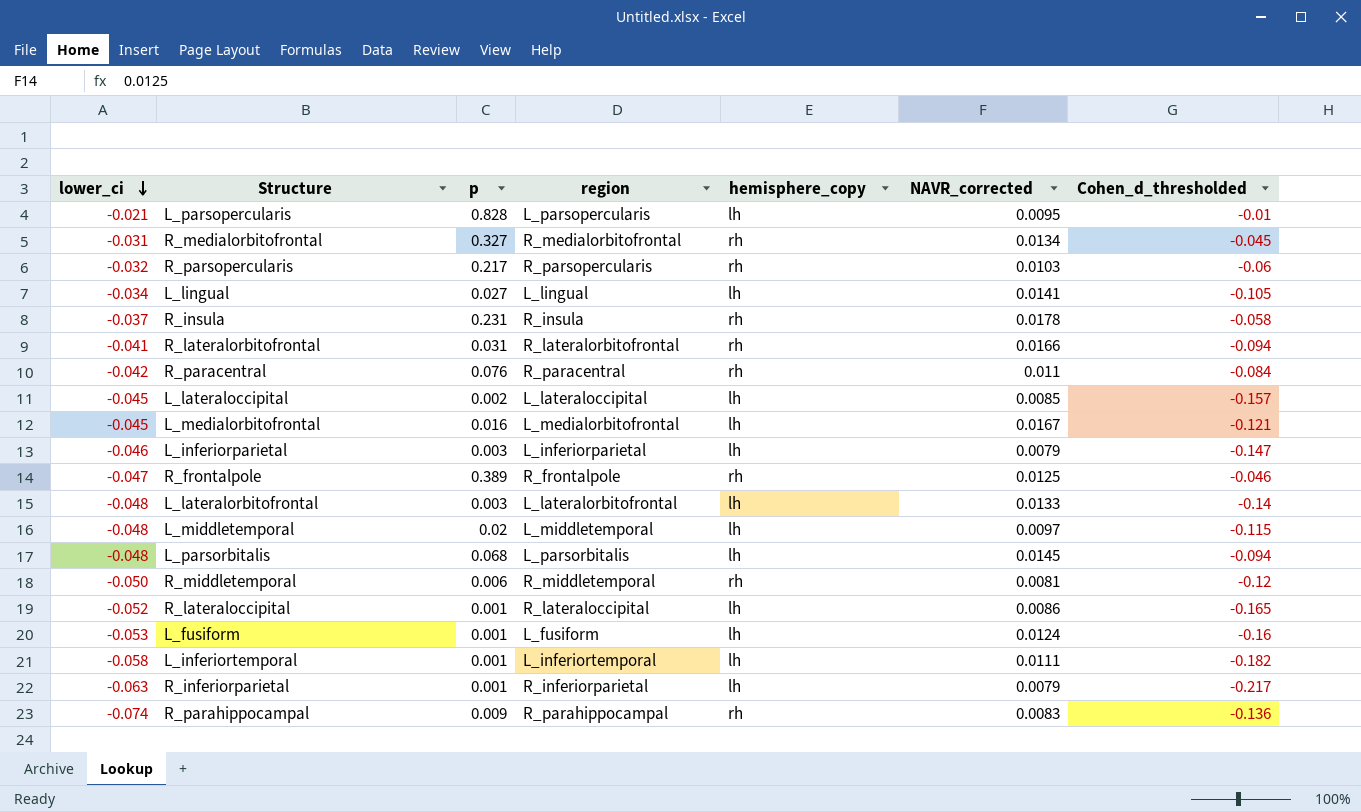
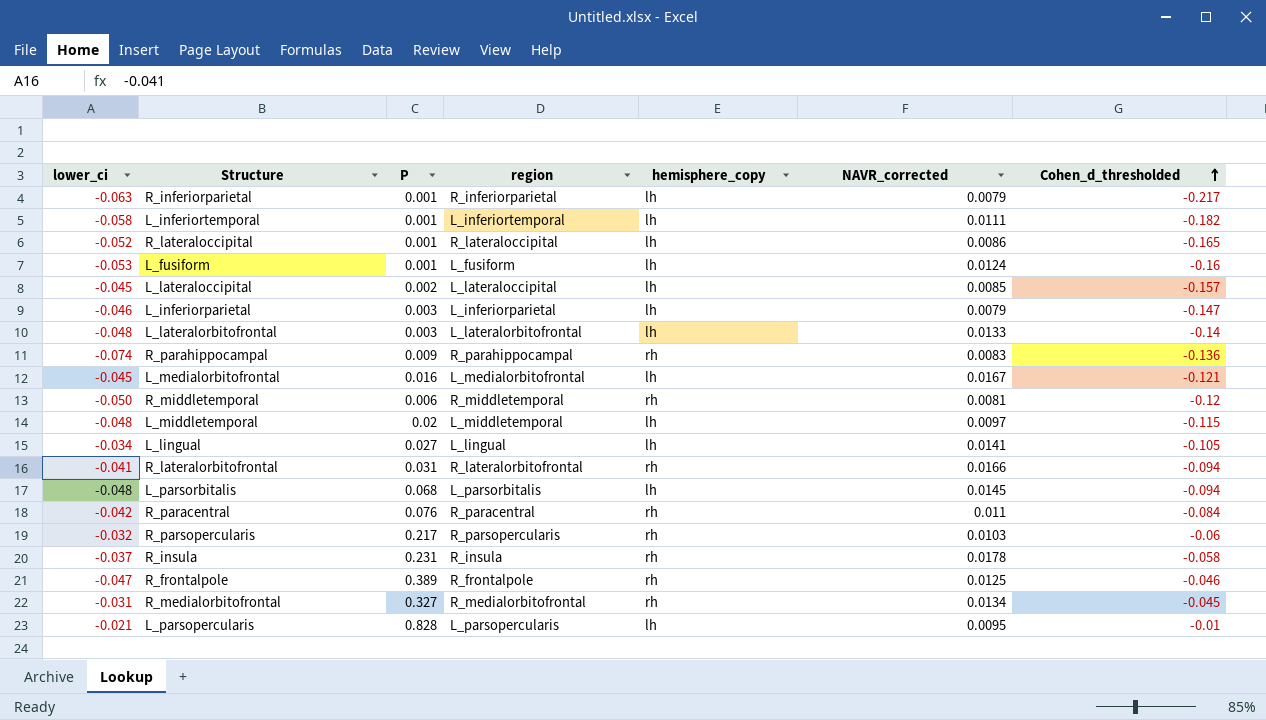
row order: lower_ci descending -> Cohen_d_thresholded ascending
column name: p -> P

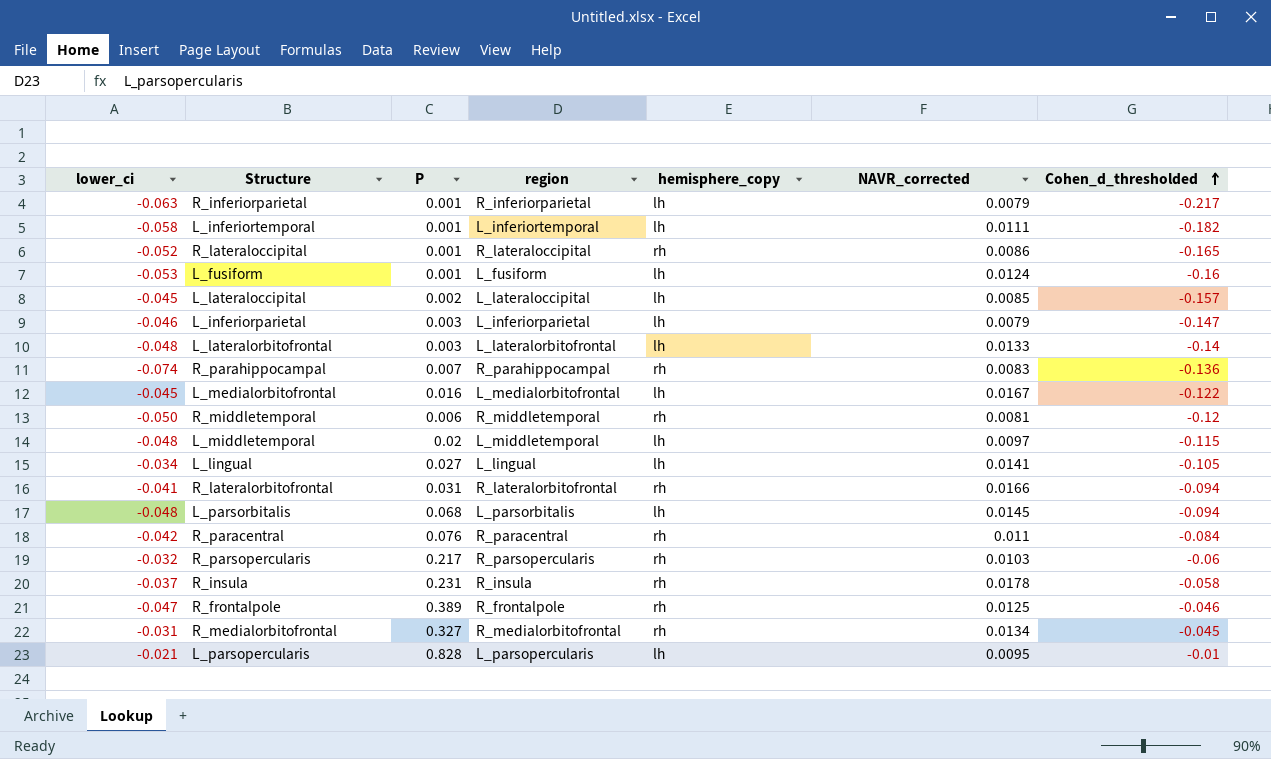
R_lateraloccipital | hemisphere_copy: lh -> rh
R_parahippocampal | P: 0.009 -> 0.007
L_medialorbitofrontal | Cohen_d_thresholded: -0.121 -> -0.122

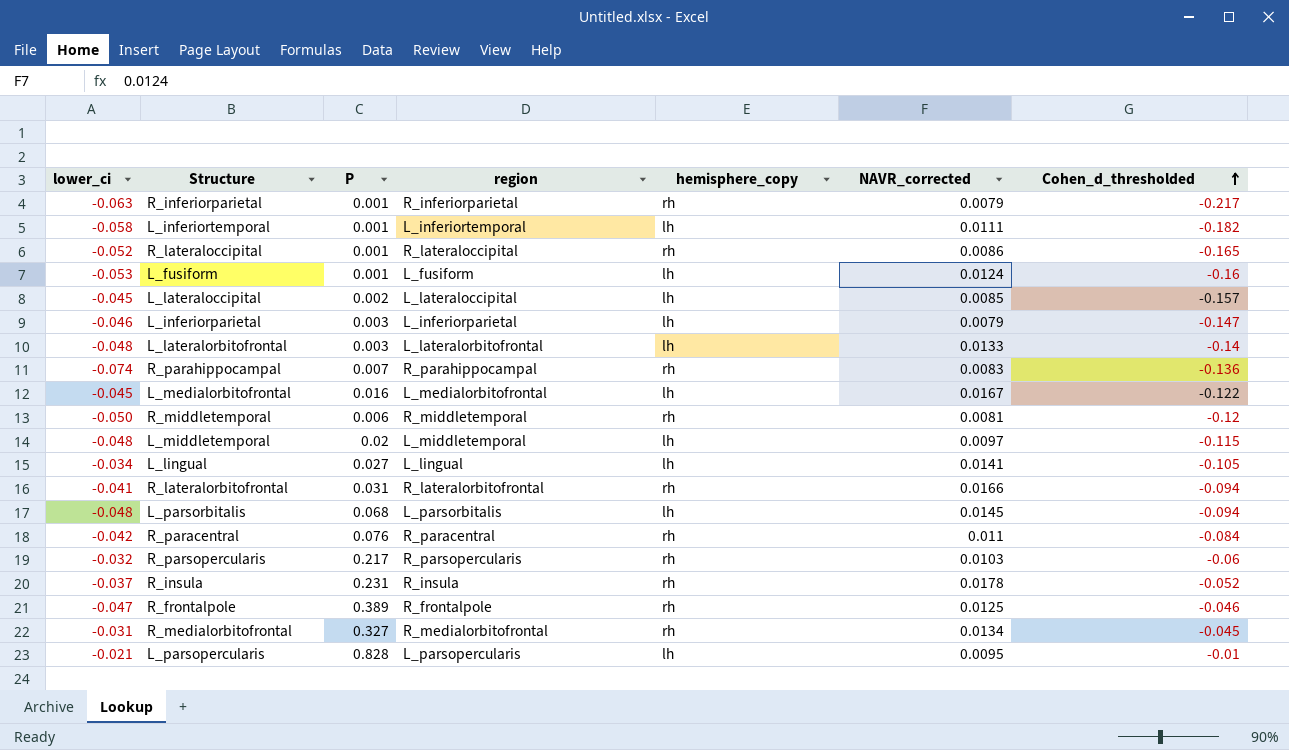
R_inferiorparietal | hemisphere_copy: lh -> rh
R_insula | Cohen_d_thresholded: -0.058 -> -0.052

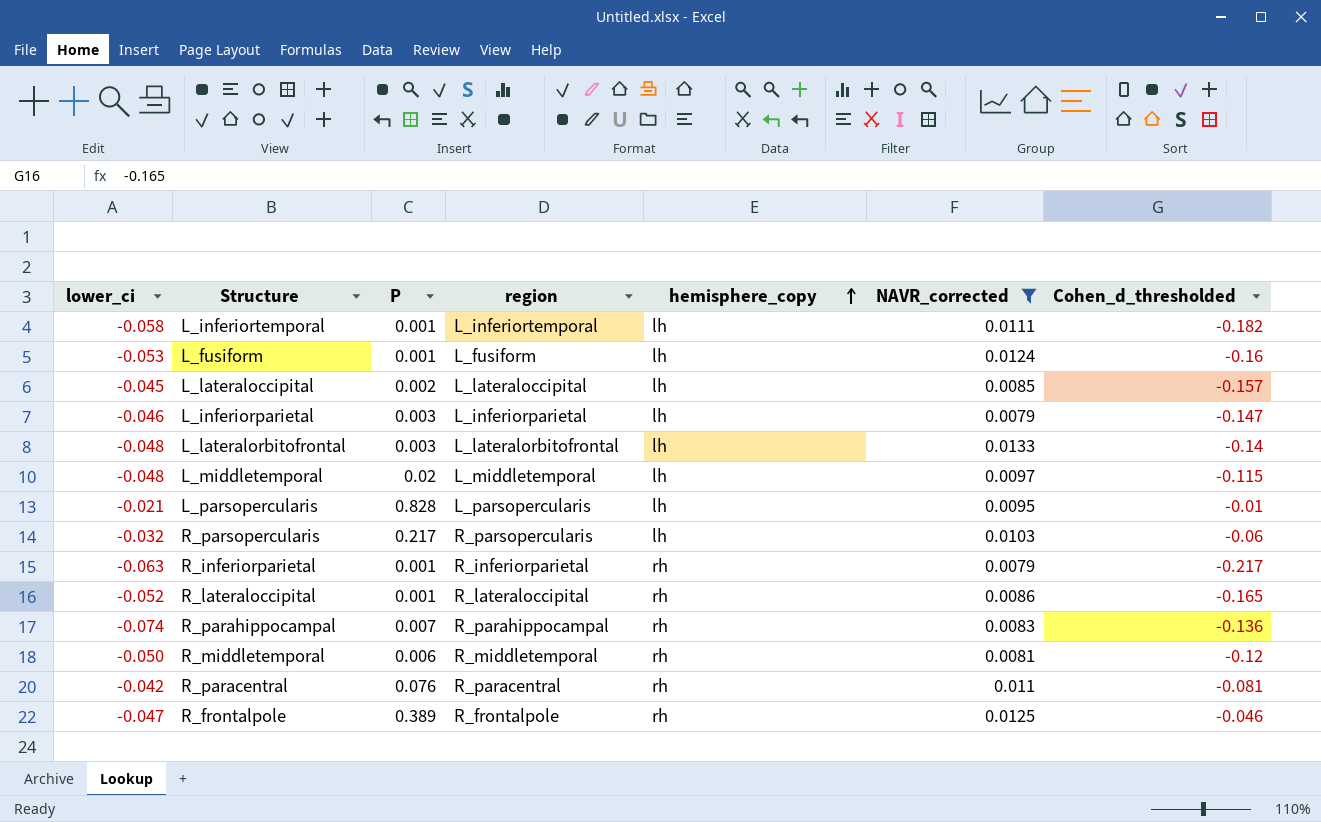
filter: none -> NAVR_corrected <= 0.0133
row order: Cohen_d_thresholded ascending -> hemisphere_copy ascending
R_parsopercularis | hemisphere_copy: rh -> lh
R_paracentral | Cohen_d_thresholded: -0.084 -> -0.081

